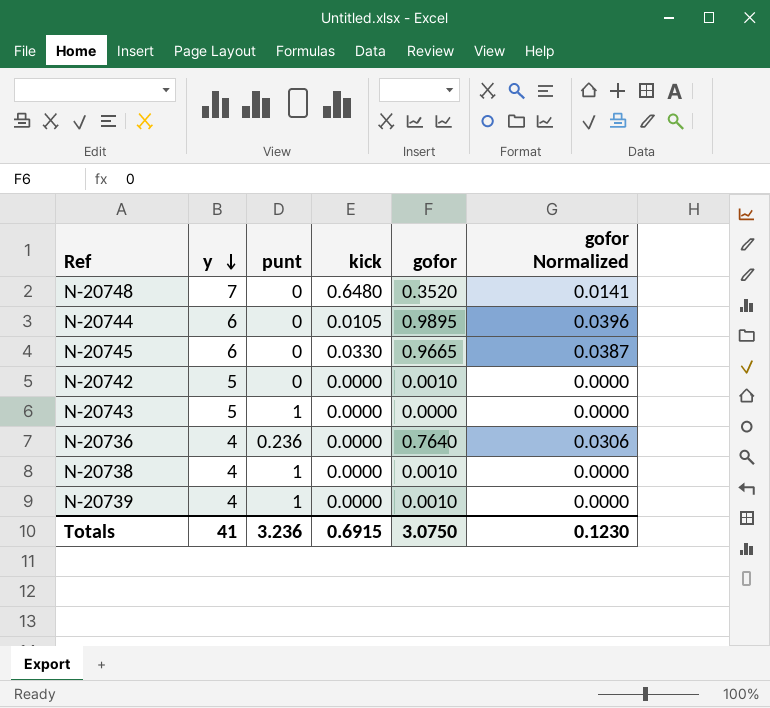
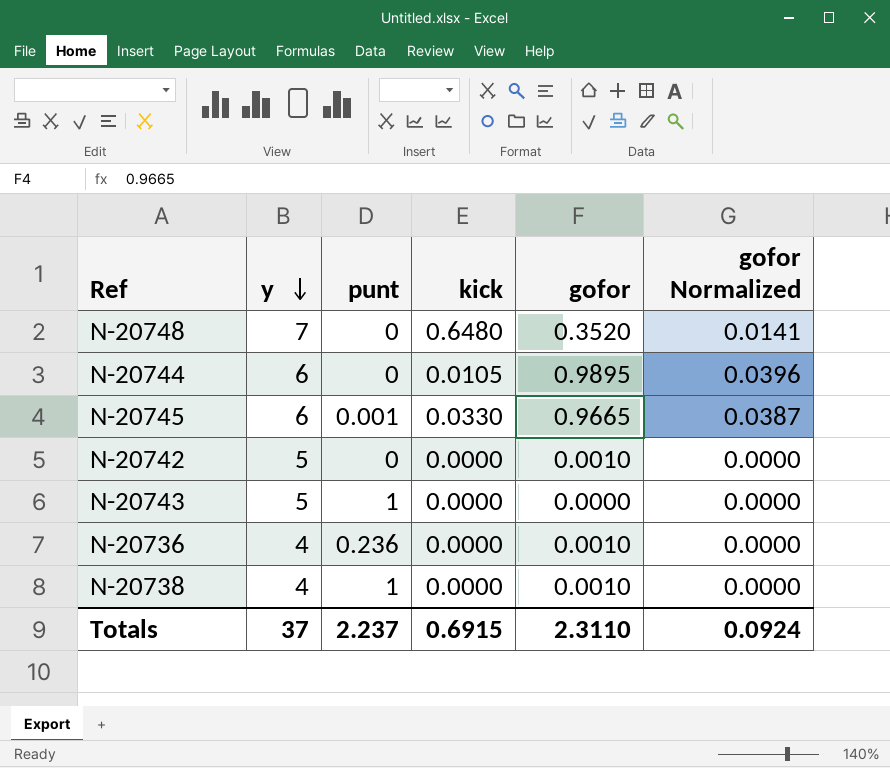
row N-20739: 4 | 1 | 0.0000 | 0.0010 | 0.0000 -> none
N-20745 | punt: 0 -> 0.001
N-20736 | gofor: 0.7640 -> 0.0010
N-20736 | gofor Normalized: 0.0306 -> 0.0000
Totals | y: 41 -> 37
Totals | punt: 3.236 -> 2.237
Totals | gofor: 3.0750 -> 2.3110
Totals | gofor Normalized: 0.1230 -> 0.0924

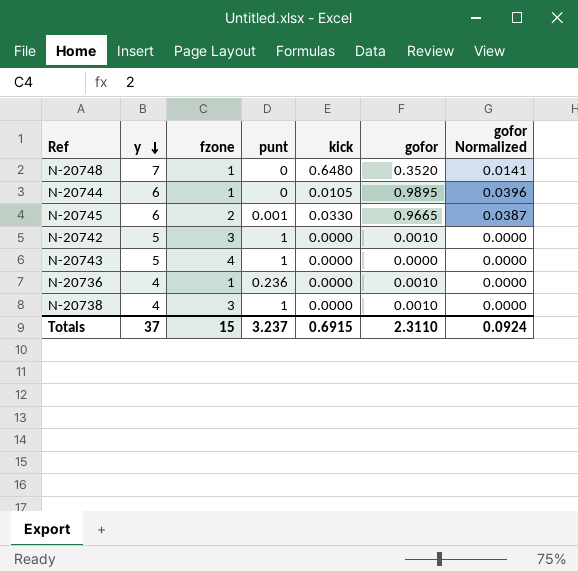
column fzone | position: none -> 3
N-20742 | punt: 0 -> 1
Totals | punt: 2.237 -> 3.237

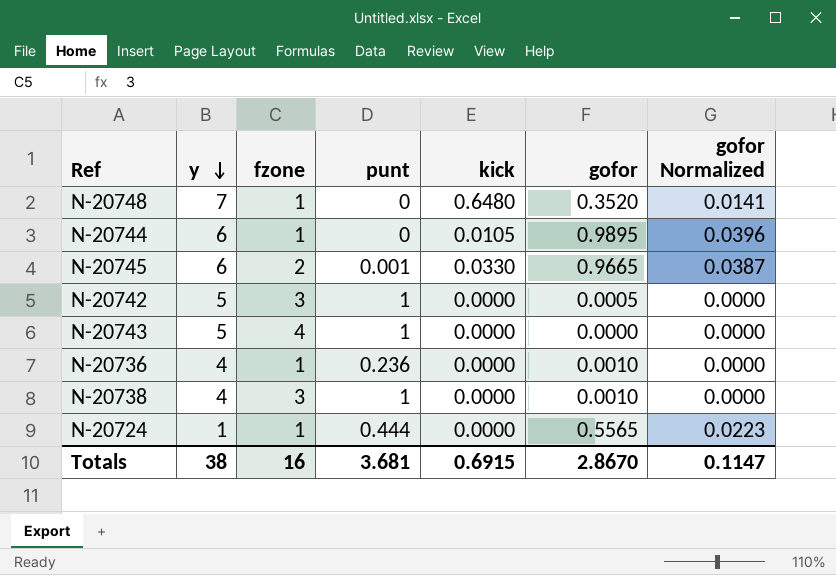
N-20742 | gofor: 0.0010 -> 0.0005
row N-20724: none -> 1 | 1 | 0.444 | 0.0000 | 0.5565 | 0.0223
Totals | y: 37 -> 38
Totals | fzone: 15 -> 16
Totals | punt: 3.237 -> 3.681
Totals | gofor: 2.3110 -> 2.8670
Totals | gofor Normalized: 0.0924 -> 0.1147

